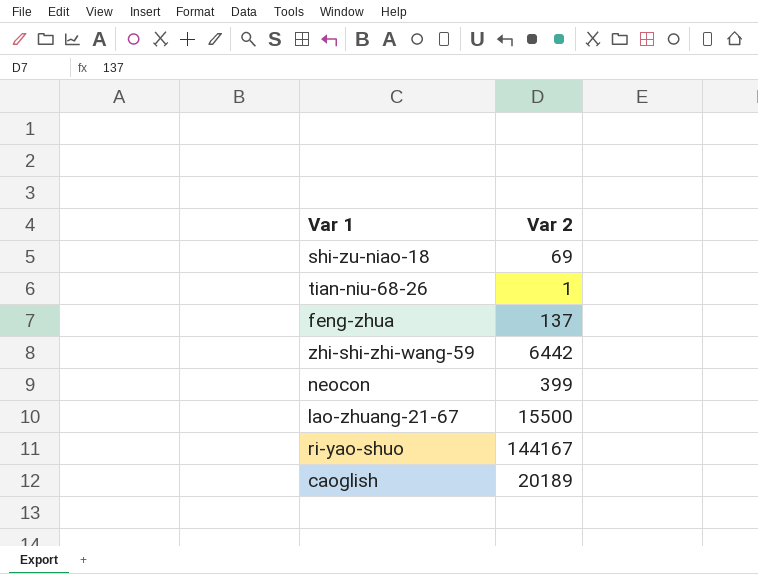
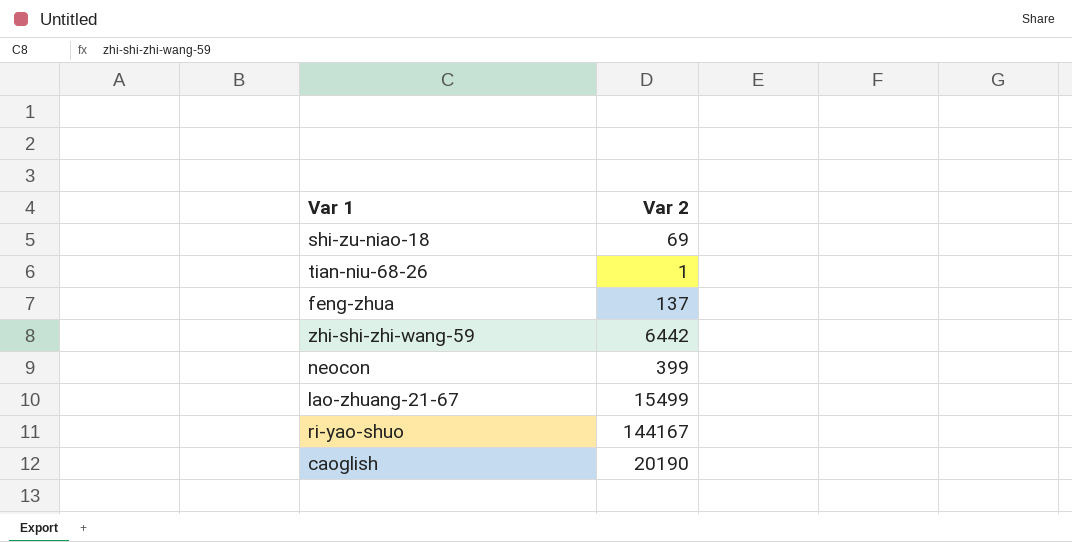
lao-zhuang-21-67 | Var 2: 15500 -> 15499
caoglish | Var 2: 20189 -> 20190

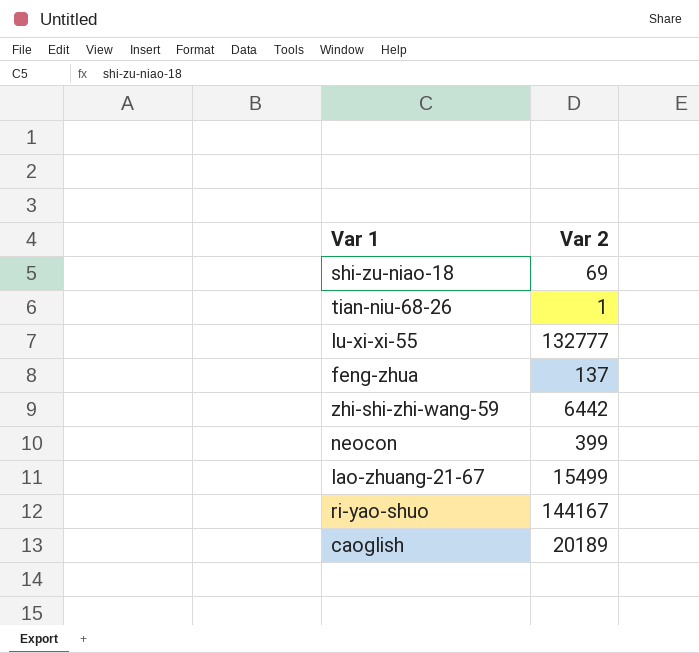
row lu-xi-xi-55: none -> 132777
caoglish | Var 2: 20190 -> 20189

